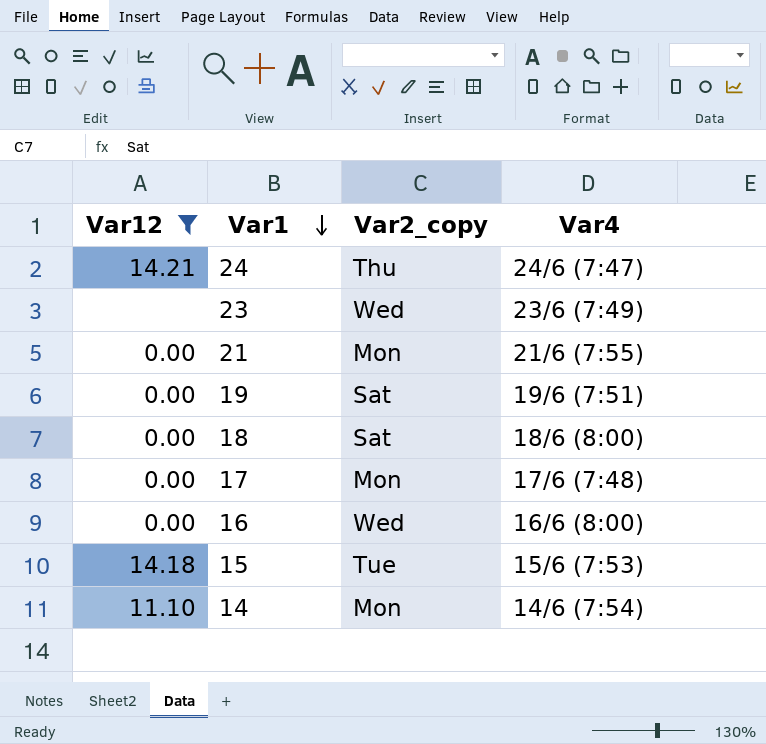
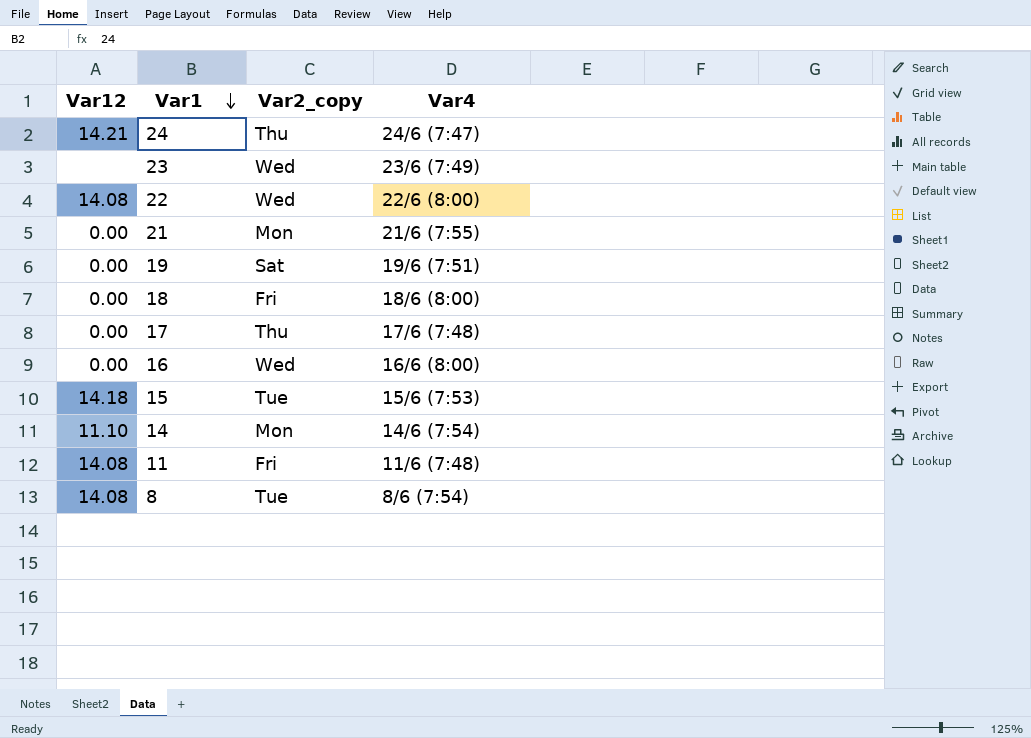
filter: Var12 != 14.08 -> none
18 | Var2_copy: Sat -> Fri
17 | Var2_copy: Mon -> Thu

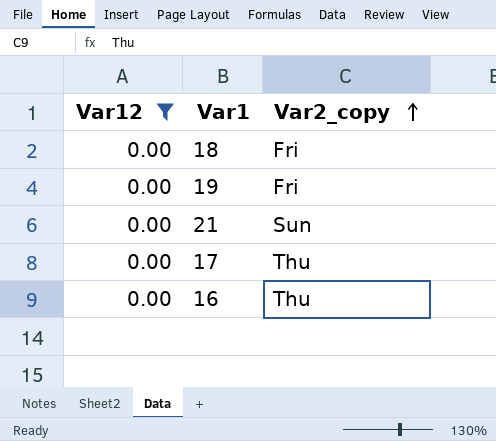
filter: none -> Var12 = 0.00
row order: Var1 descending -> Var2_copy ascending
column Var4 | position: 4 -> none
19 | Var2_copy: Sat -> Fri
21 | Var2_copy: Mon -> Sun
16 | Var2_copy: Wed -> Thu

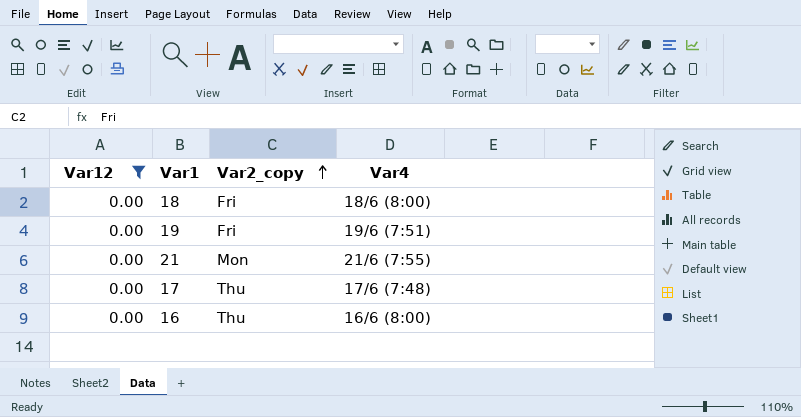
column Var4 | position: none -> 4
21 | Var2_copy: Sun -> Mon

